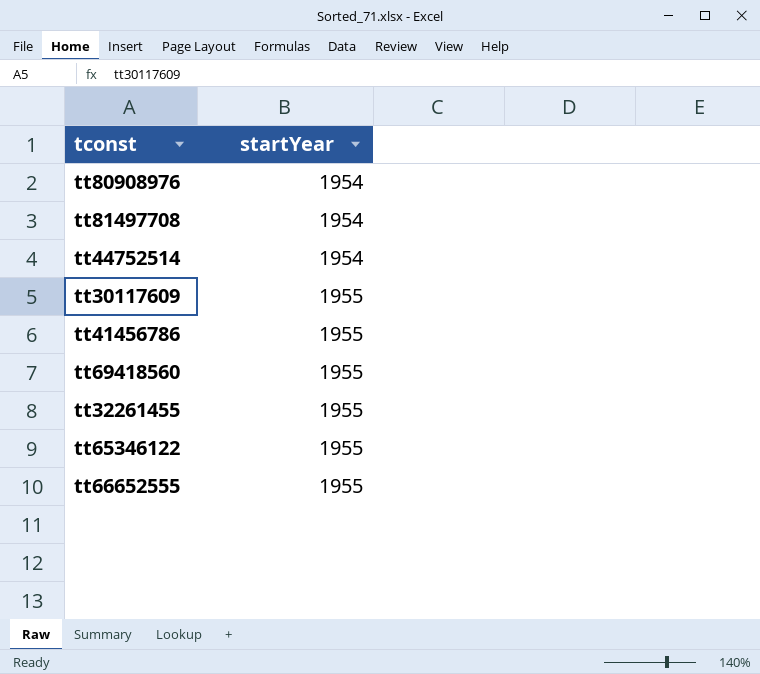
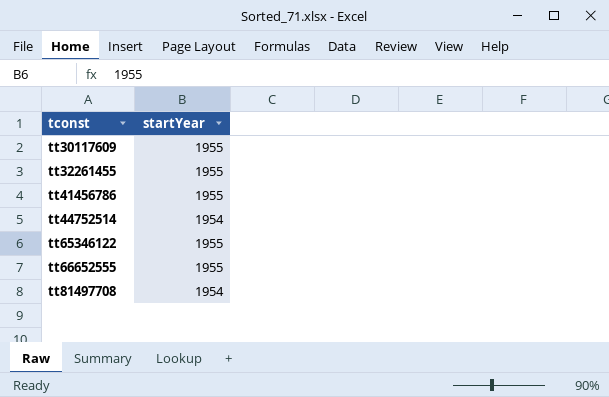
row order: startYear ascending -> tconst ascending
row tt80908976: 1954 -> none
row tt69418560: 1955 -> none

